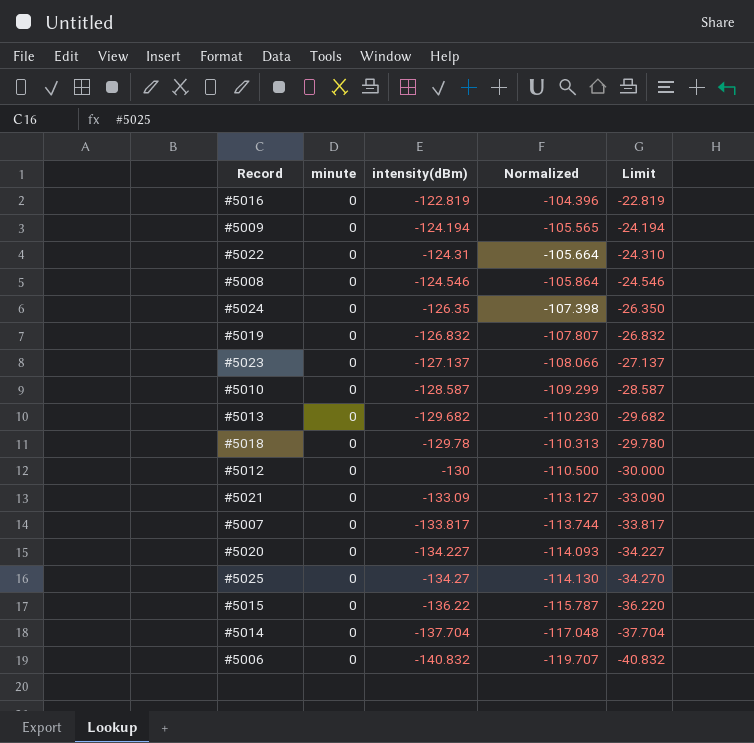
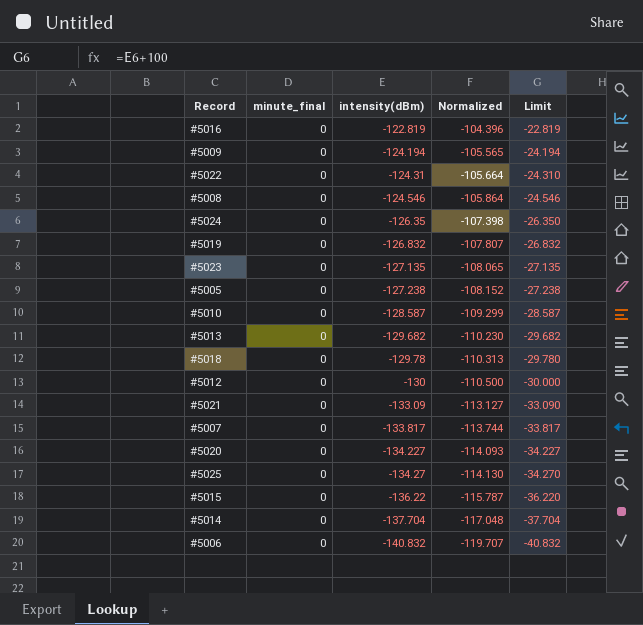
column name: minute -> minute_final
#5023 | intensity(dBm): -127.137 -> -127.135
#5023 | Normalized: -108.066 -> -108.065
#5023 | Limit: -27.137 -> -27.135
row #5005: none -> 0 | -127.238 | -108.152 | -27.238

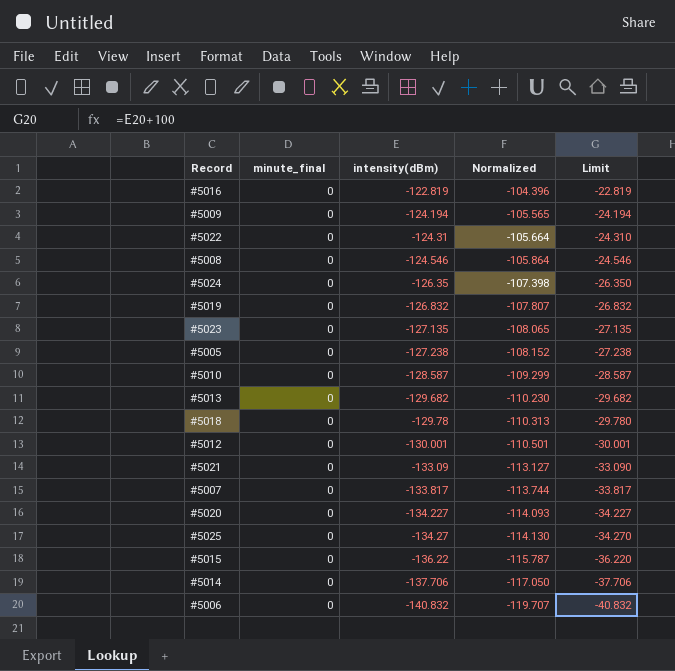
#5012 | intensity(dBm): -130 -> -130.001
#5012 | Normalized: -110.500 -> -110.501
#5012 | Limit: -30.000 -> -30.001
#5014 | intensity(dBm): -137.704 -> -137.706
#5014 | Normalized: -117.048 -> -117.050
#5014 | Limit: -37.704 -> -37.706

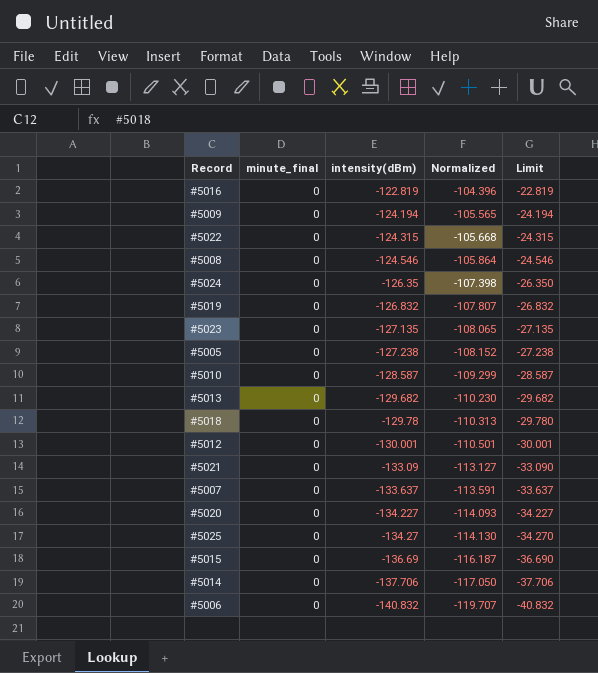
#5022 | intensity(dBm): -124.31 -> -124.315
#5022 | Normalized: -105.664 -> -105.668
#5022 | Limit: -24.310 -> -24.315
#5007 | intensity(dBm): -133.817 -> -133.637
#5007 | Normalized: -113.744 -> -113.591
#5007 | Limit: -33.817 -> -33.637
#5015 | intensity(dBm): -136.22 -> -136.69
#5015 | Normalized: -115.787 -> -116.187
#5015 | Limit: -36.220 -> -36.690

